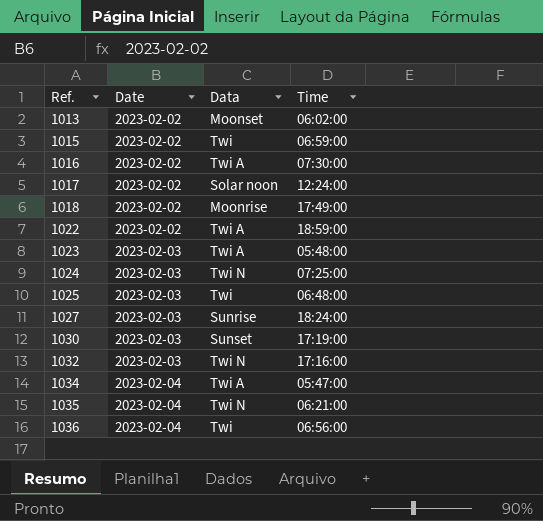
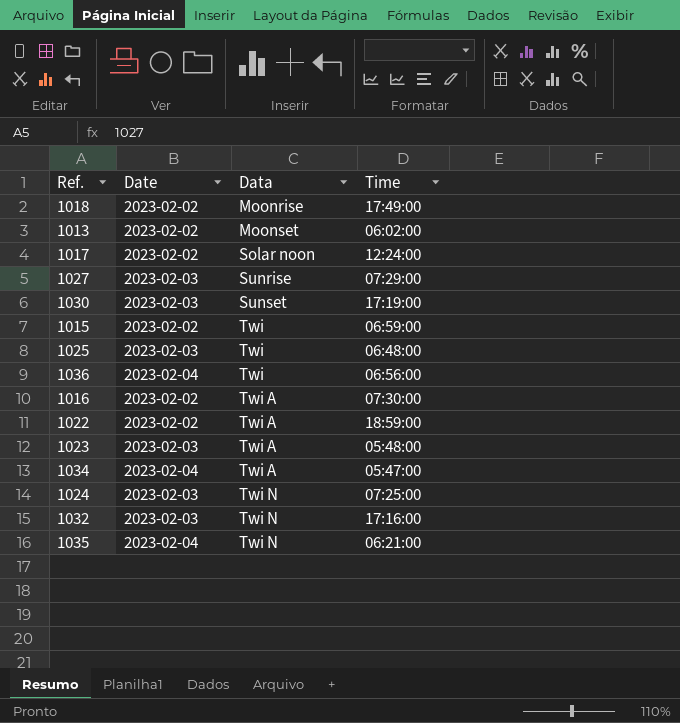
row order: Ref. ascending -> Data ascending
1027 | Time: 18:24:00 -> 07:29:00

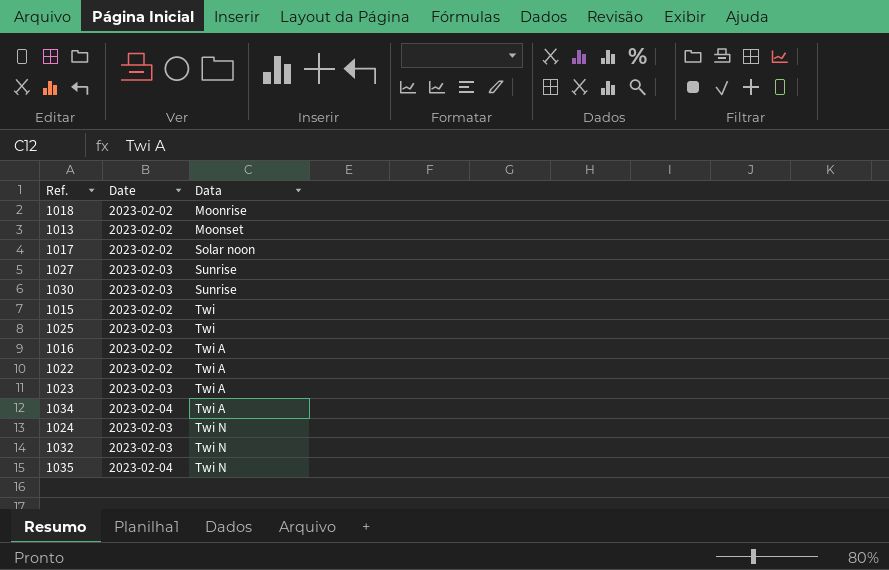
column Time | position: 4 -> none
row 1036: 2023-02-04 | Twi | 06:56:00 -> none
1030 | Data: Sunset -> Sunrise

